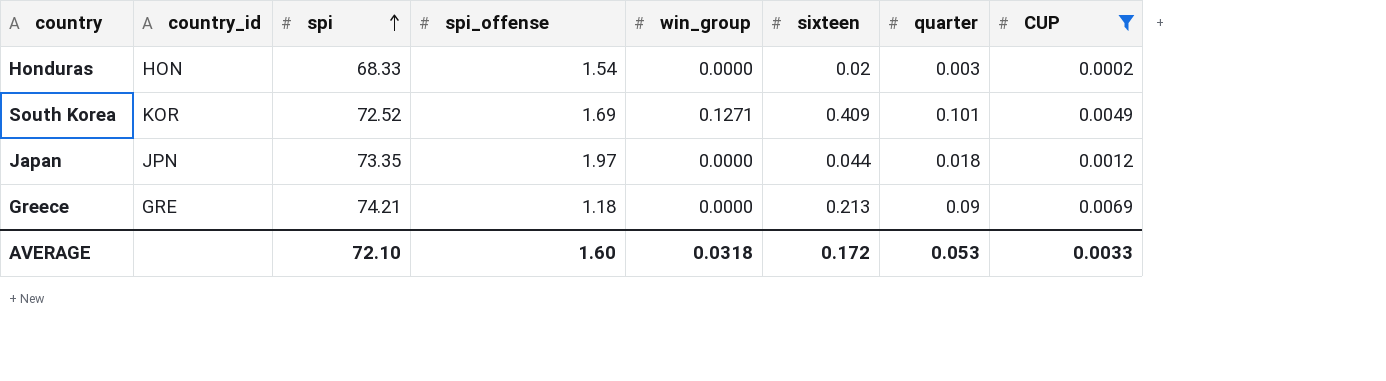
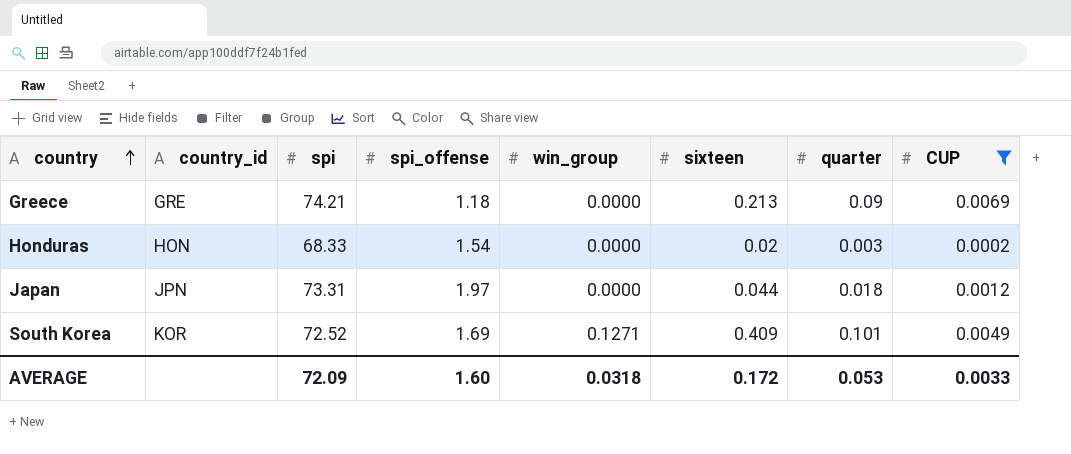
row order: spi ascending -> country ascending
Japan | spi: 73.35 -> 73.31
AVERAGE | spi: 72.10 -> 72.09

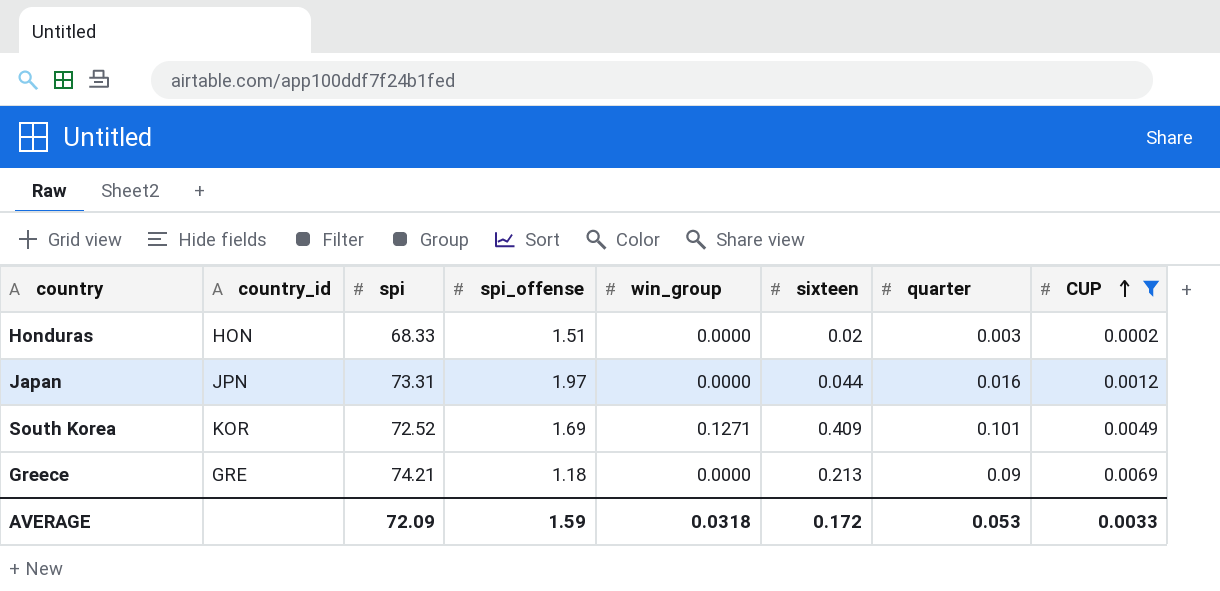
row order: country ascending -> CUP ascending
Honduras | spi_offense: 1.54 -> 1.51
Japan | quarter: 0.018 -> 0.016
AVERAGE | spi_offense: 1.60 -> 1.59

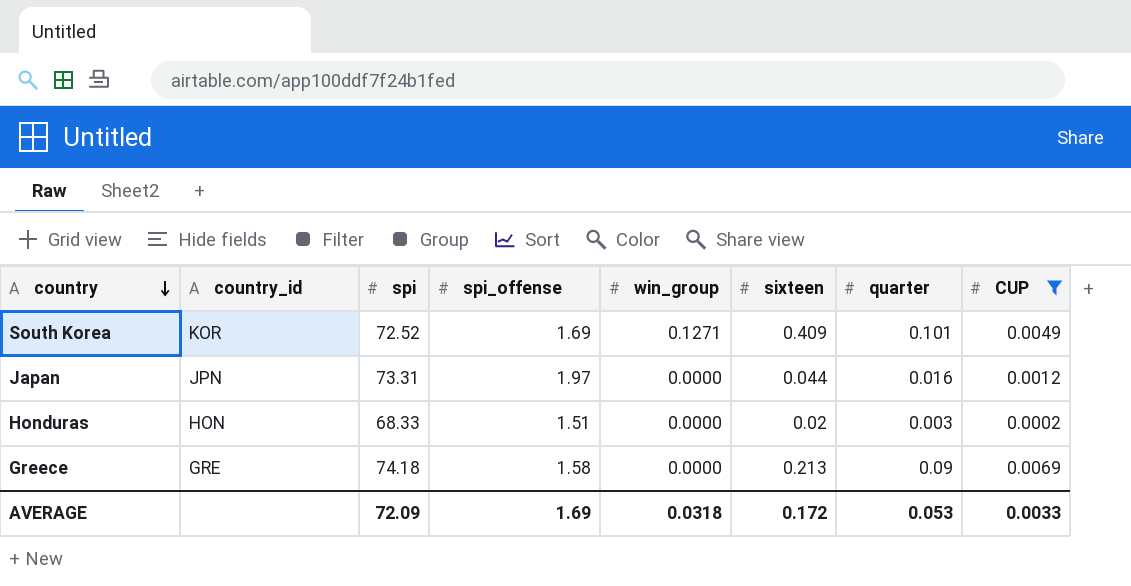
row order: CUP ascending -> country descending
Greece | spi: 74.21 -> 74.18
Greece | spi_offense: 1.18 -> 1.58
AVERAGE | spi_offense: 1.59 -> 1.69

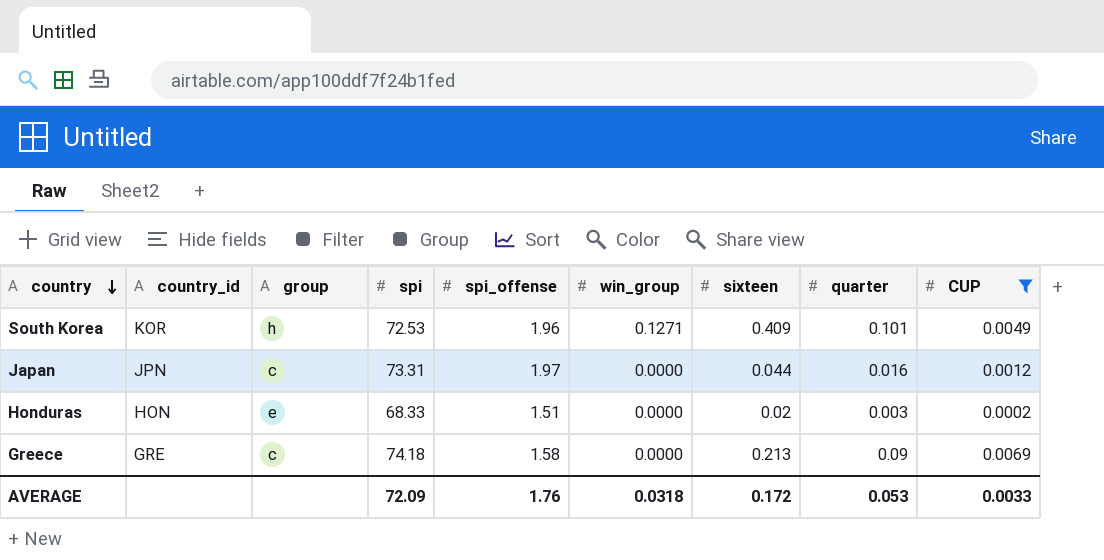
column group | position: none -> 3
South Korea | spi: 72.52 -> 72.53
South Korea | spi_offense: 1.69 -> 1.96
AVERAGE | spi_offense: 1.69 -> 1.76

